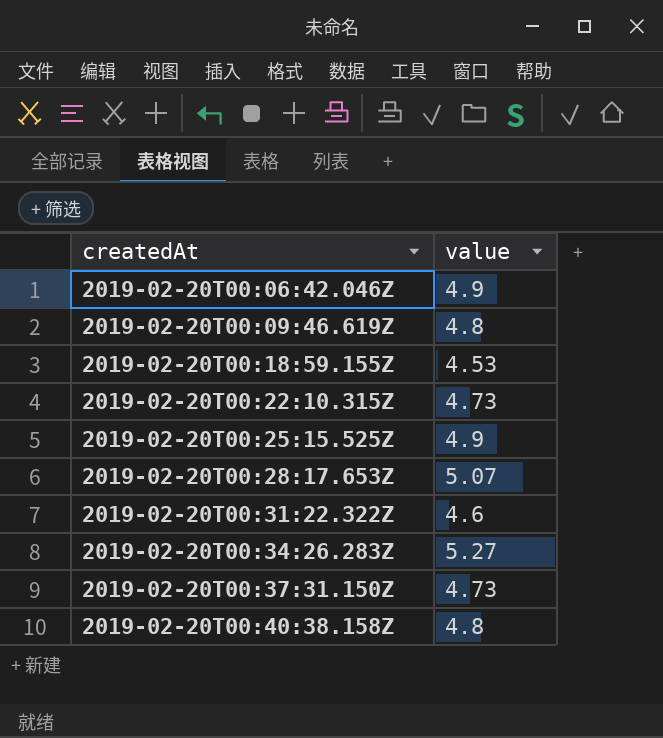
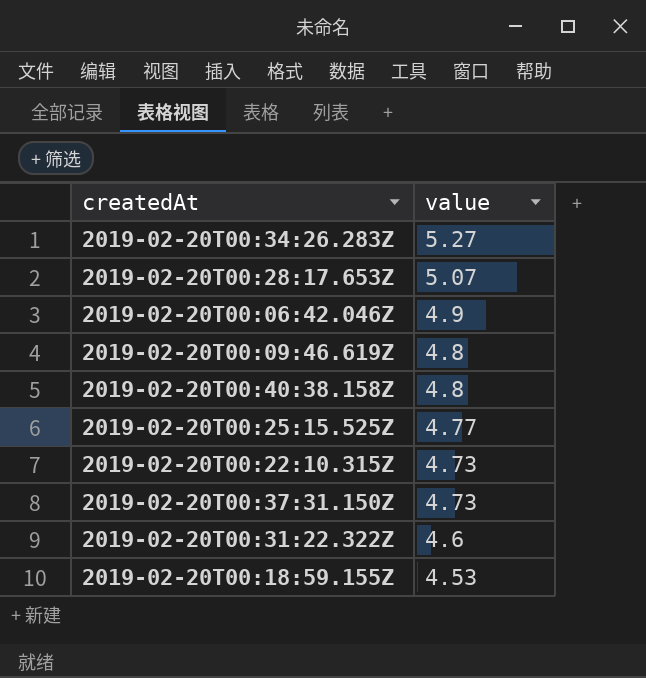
row order: createdAt ascending -> value descending
2019-02-20T00:25:15.525Z | value: 4.9 -> 4.77

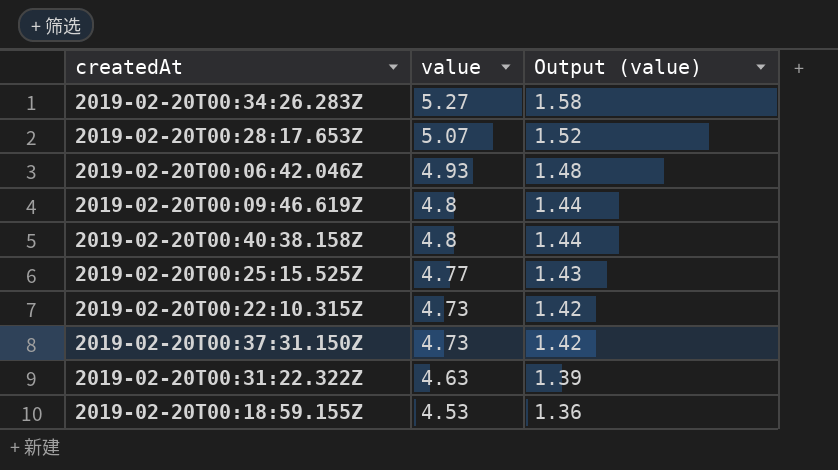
column Output (value) | formula: none -> [value] * 0.3
2019-02-20T00:06:42.046Z | value: 4.9 -> 4.93
2019-02-20T00:31:22.322Z | value: 4.6 -> 4.63

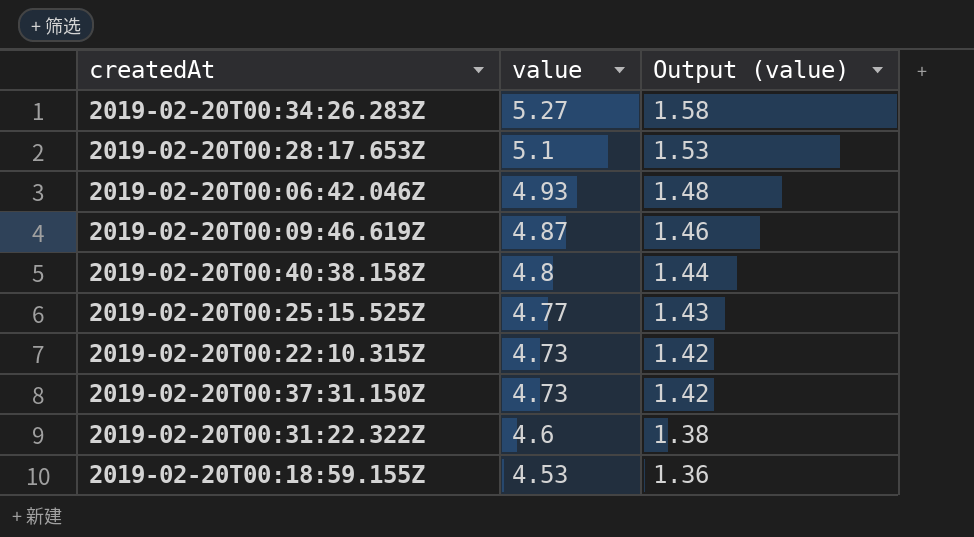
2019-02-20T00:28:17.653Z | value: 5.07 -> 5.1
2019-02-20T00:28:17.653Z | Output (value): 1.52 -> 1.53
2019-02-20T00:09:46.619Z | value: 4.8 -> 4.87
2019-02-20T00:09:46.619Z | Output (value): 1.44 -> 1.46
2019-02-20T00:31:22.322Z | value: 4.63 -> 4.6
2019-02-20T00:31:22.322Z | Output (value): 1.39 -> 1.38

